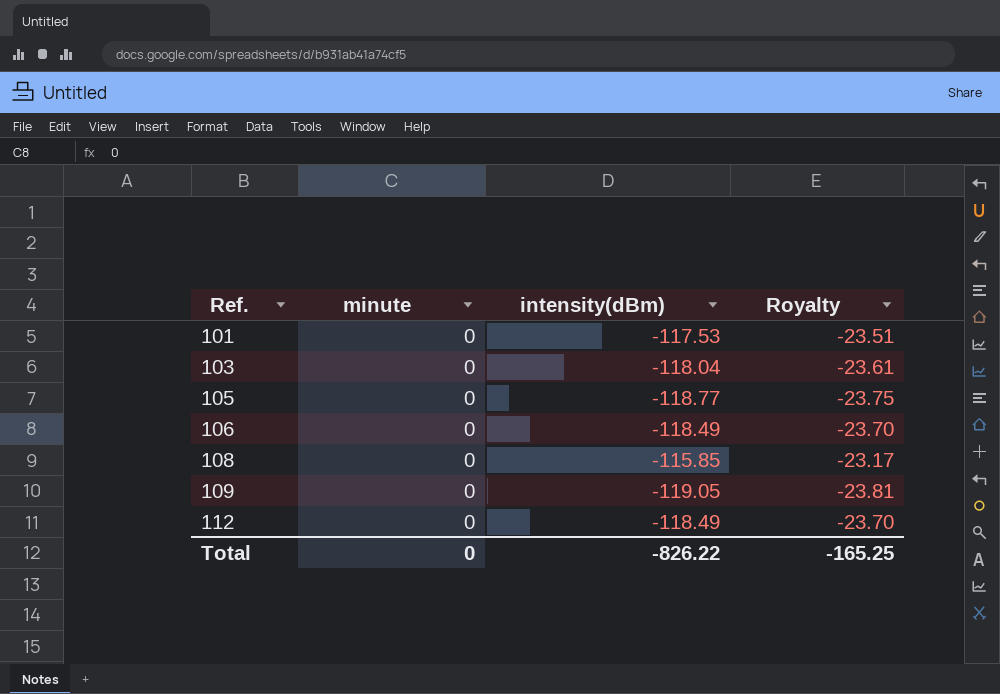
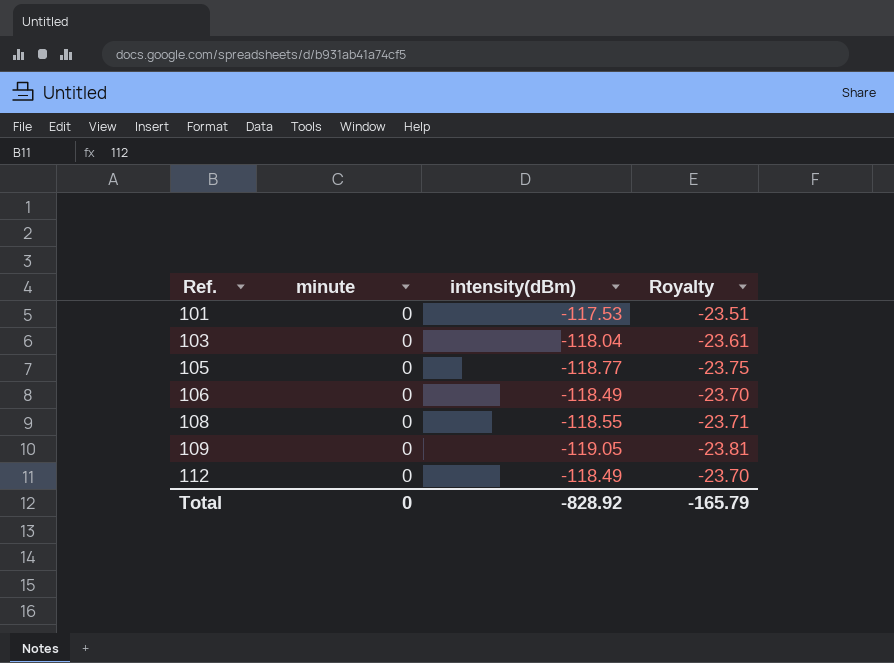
108 | intensity(dBm): -115.85 -> -118.55
108 | Royalty: -23.17 -> -23.71
Total | intensity(dBm): -826.22 -> -828.92
Total | Royalty: -165.25 -> -165.79

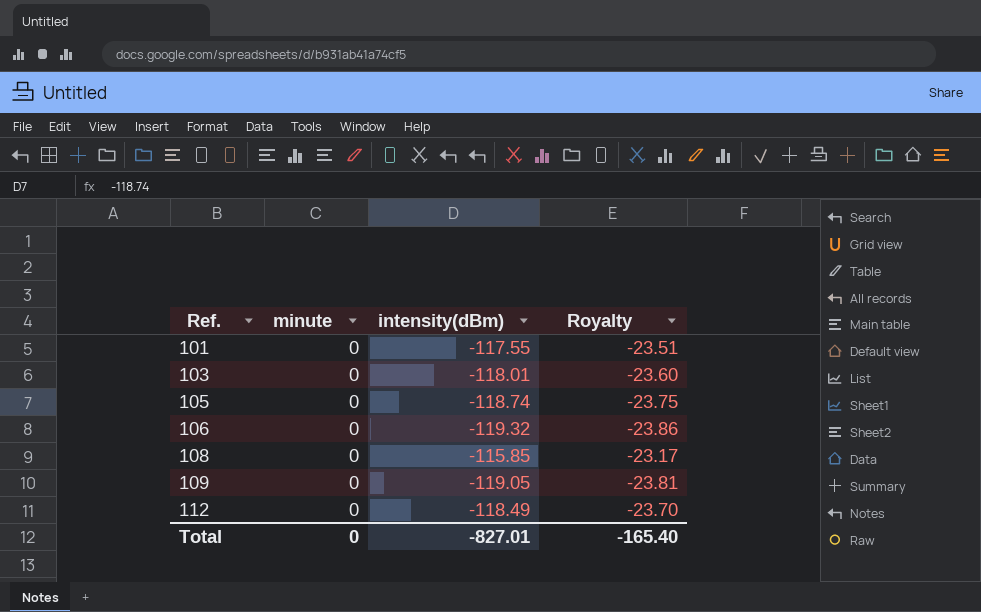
101 | intensity(dBm): -117.53 -> -117.55
103 | intensity(dBm): -118.04 -> -118.01
103 | Royalty: -23.61 -> -23.60
105 | intensity(dBm): -118.77 -> -118.74
106 | intensity(dBm): -118.49 -> -119.32
106 | Royalty: -23.70 -> -23.86
108 | intensity(dBm): -118.55 -> -115.85
108 | Royalty: -23.71 -> -23.17
Total | intensity(dBm): -828.92 -> -827.01
Total | Royalty: -165.79 -> -165.40

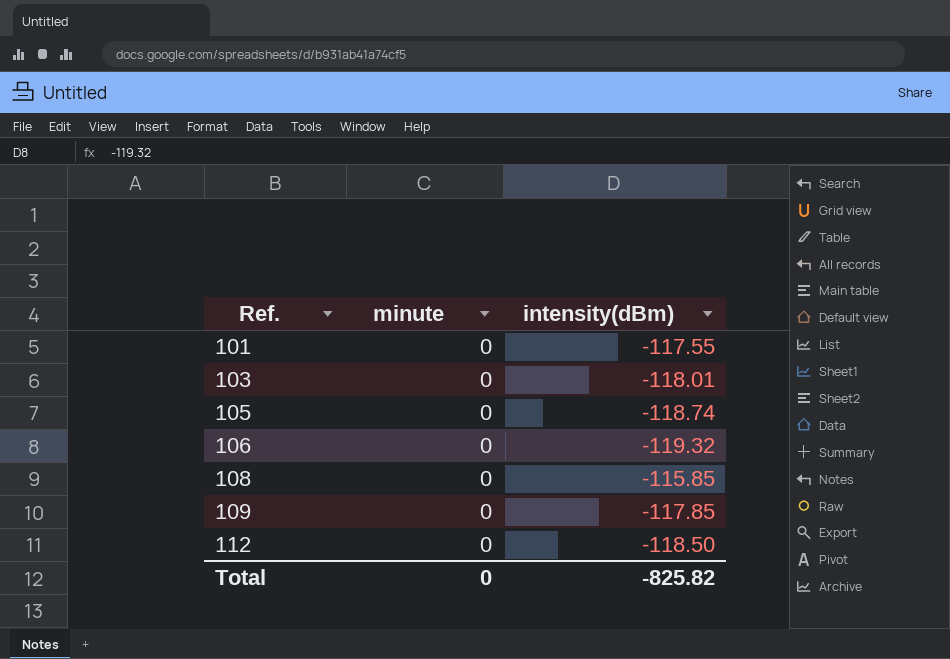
column Royalty | formula: [intensity(dBm)] * 0.2 -> none
109 | intensity(dBm): -119.05 -> -117.85
112 | intensity(dBm): -118.49 -> -118.50
Total | intensity(dBm): -827.01 -> -825.82

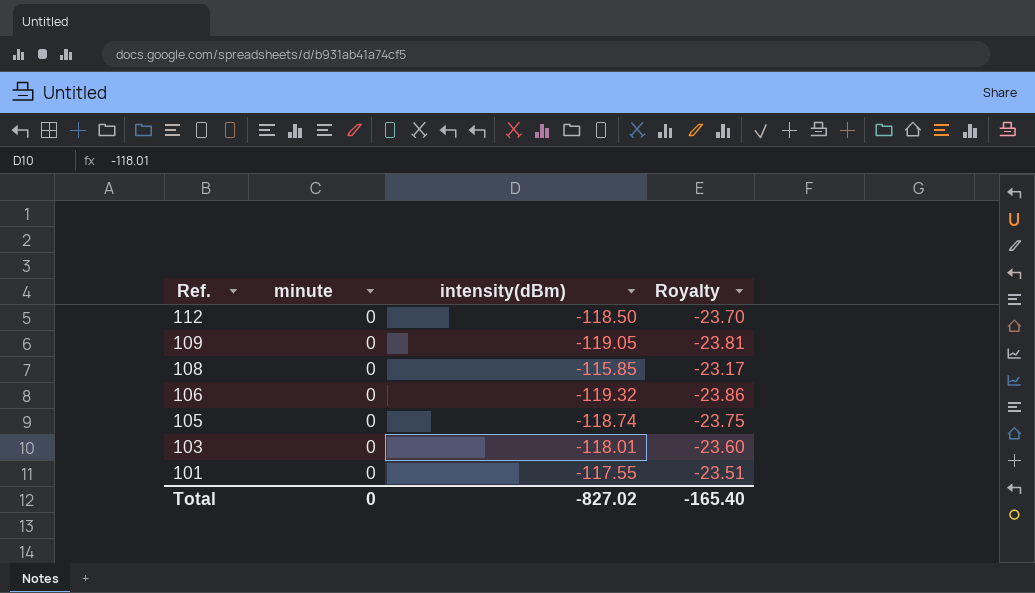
row order: Ref. ascending -> Ref. descending
column Royalty | formula: none -> [intensity(dBm)] * 0.2
109 | intensity(dBm): -117.85 -> -119.05
Total | intensity(dBm): -825.82 -> -827.02

